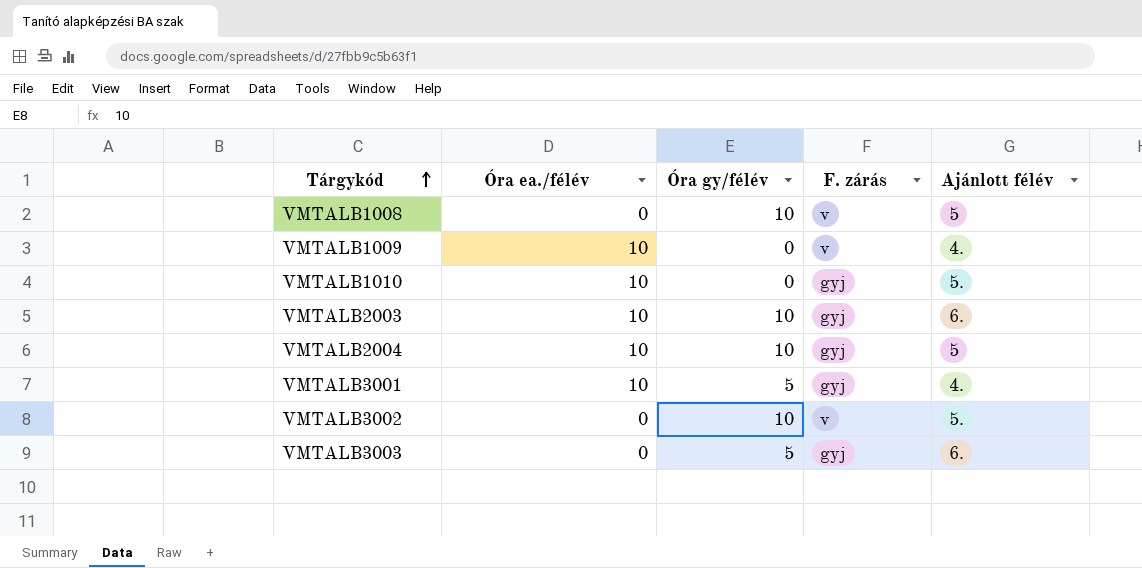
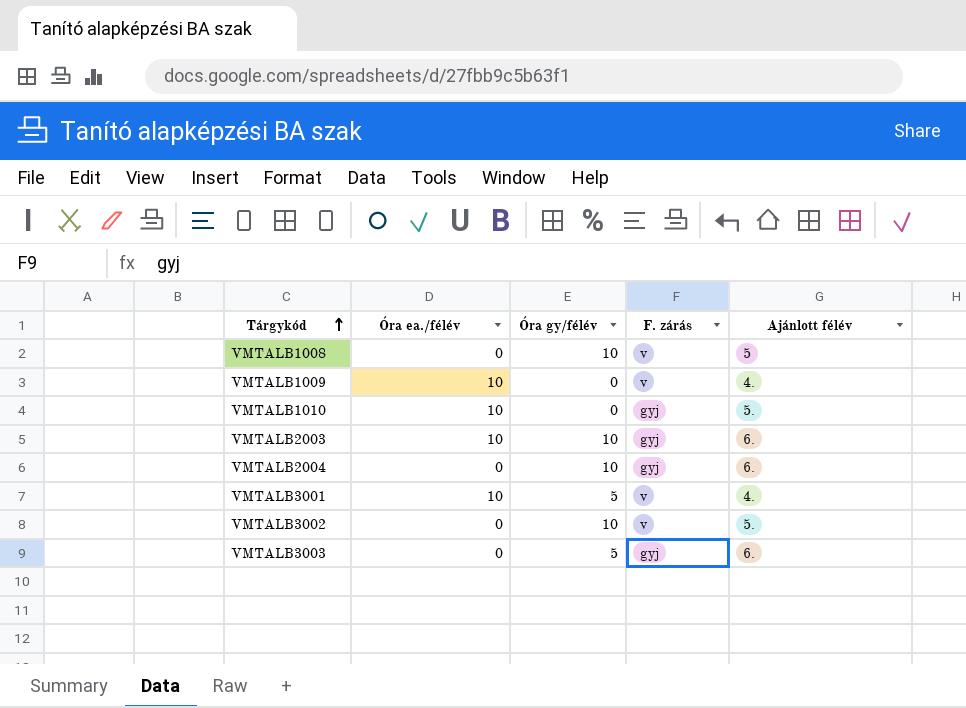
VMTALB2004 | Óra ea./félév: 10 -> 0
VMTALB2004 | Ajánlott félév: 5 -> 6.
VMTALB3001 | F. zárás: gyj -> v

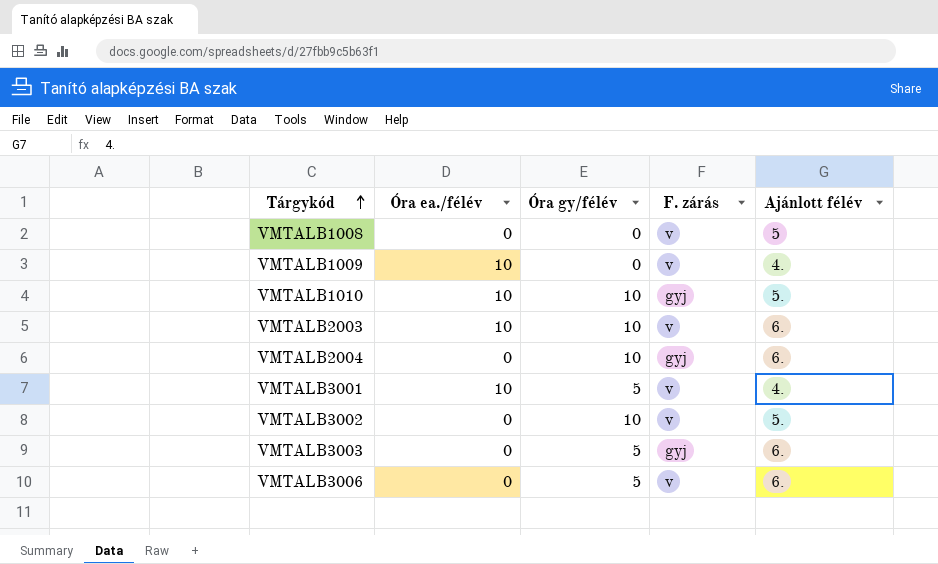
VMTALB1008 | Óra gy/félév: 10 -> 0
VMTALB1010 | Óra gy/félév: 0 -> 10
VMTALB2003 | F. zárás: gyj -> v
row VMTALB3006: none -> 0 | 5 | v | 6.

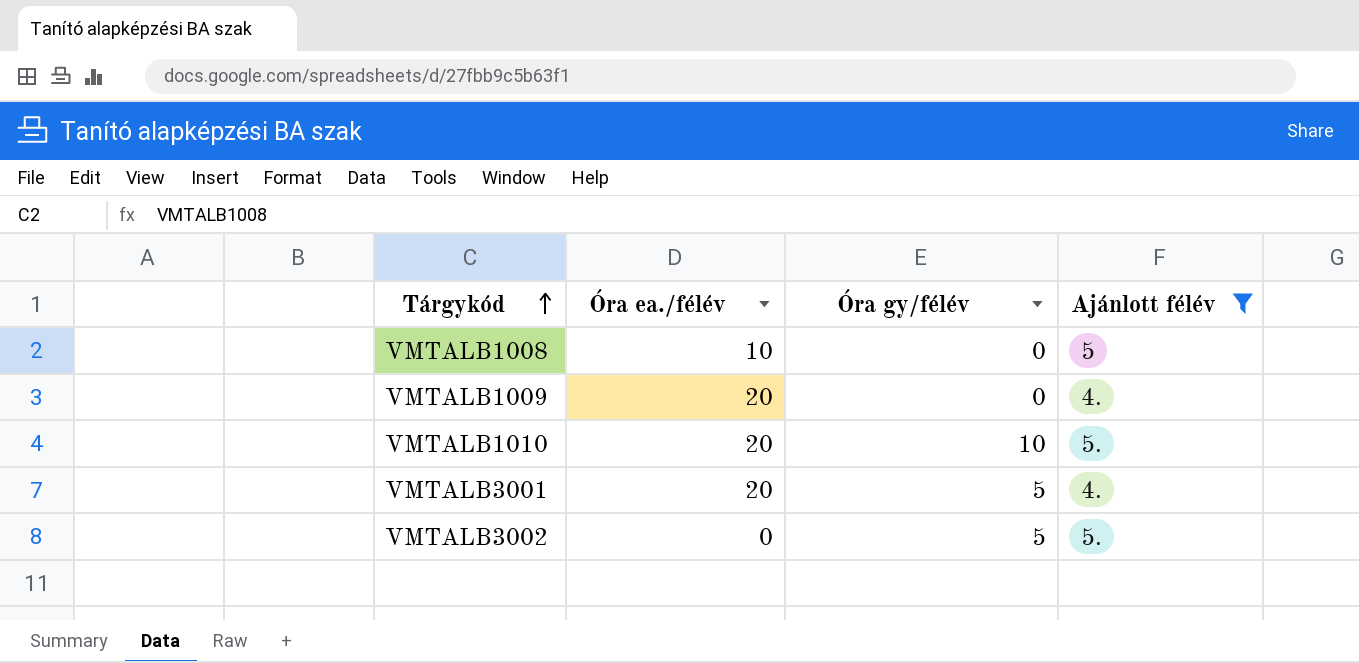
filter: none -> Ajánlott félév != 6.
column F. zárás | position: 4 -> none
VMTALB1008 | Óra ea./félév: 0 -> 10
VMTALB1009 | Óra ea./félév: 10 -> 20
VMTALB1010 | Óra ea./félév: 10 -> 20
VMTALB3001 | Óra ea./félév: 10 -> 20
VMTALB3002 | Óra gy/félév: 10 -> 5

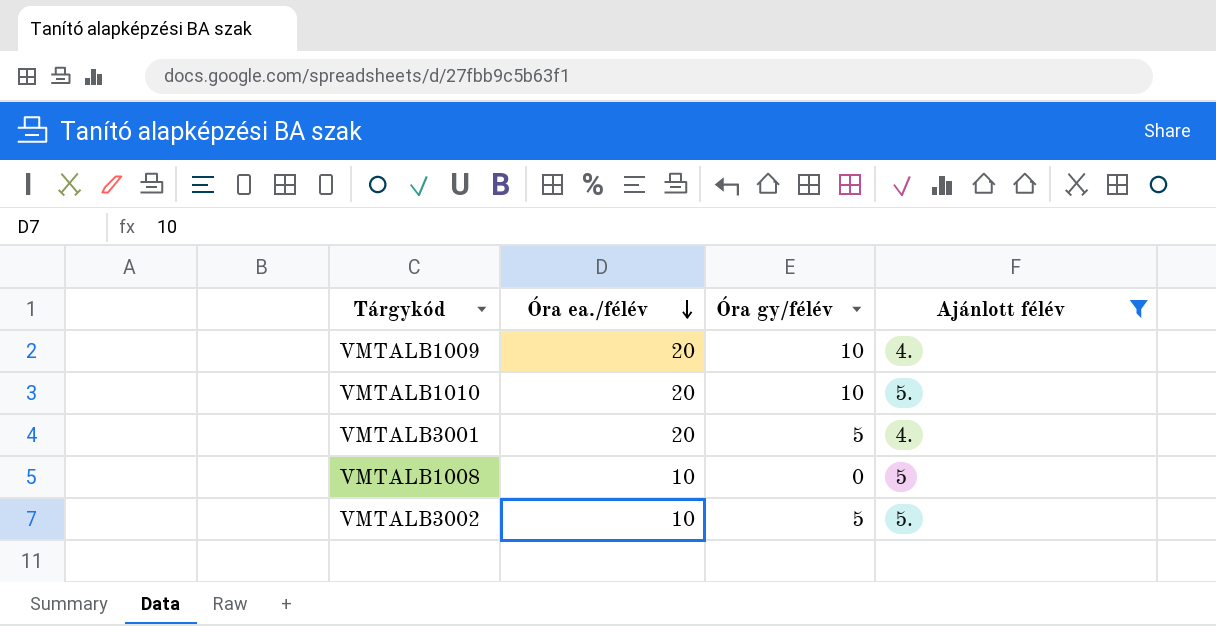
row order: Tárgykód ascending -> Óra ea./félév descending
VMTALB1009 | Óra gy/félév: 0 -> 10
VMTALB3002 | Óra ea./félév: 0 -> 10

